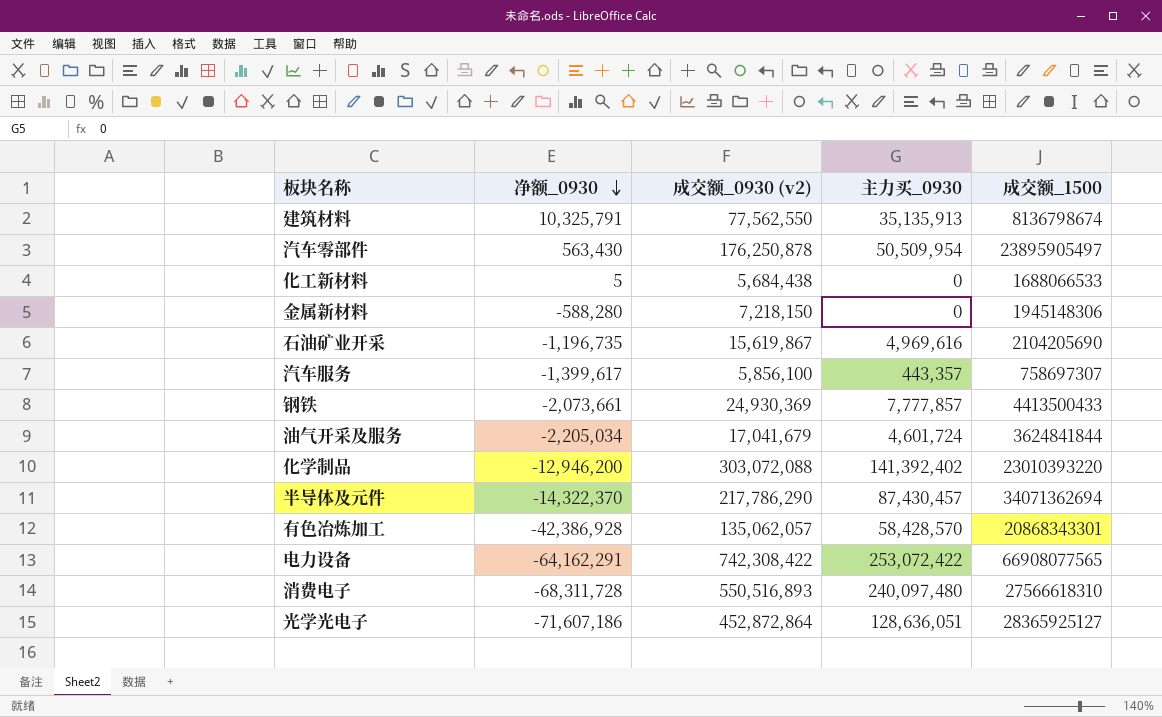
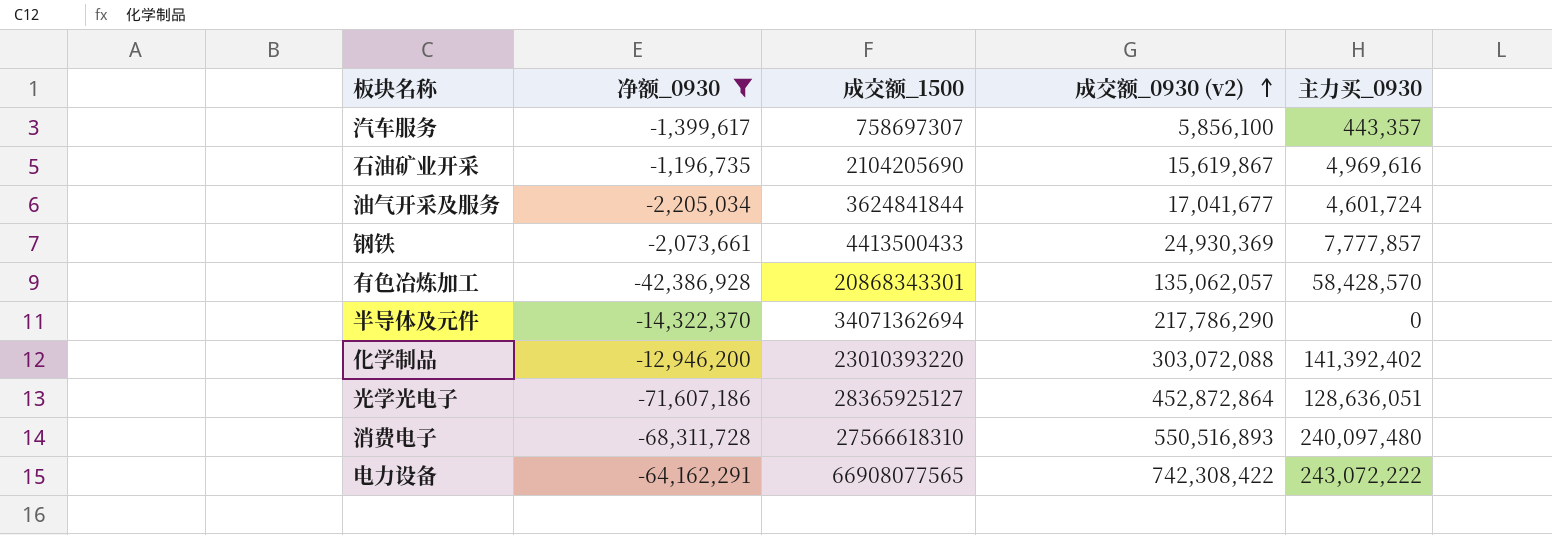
filter: none -> 净额_0930 <= -1,196,735
row order: 净额_0930 descending -> 成交额_0930 (v2) ascending
column 成交额_1500 | position: 5 -> 3
油气开采及服务 | 成交额_0930 (v2): 17,041,679 -> 17,041,677
半导体及元件 | 主力买_0930: 87,430,457 -> 0
电力设备 | 主力买_0930: 253,072,422 -> 243,072,222

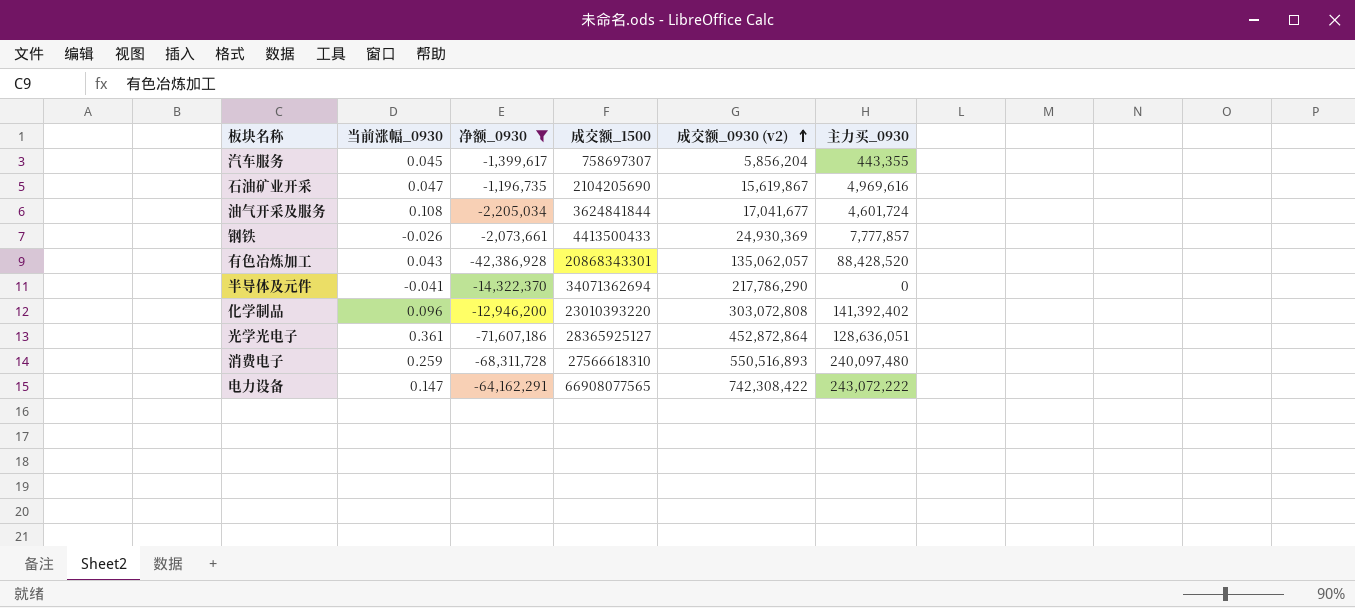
column 当前涨幅_0930 | position: none -> 2
汽车服务 | 成交额_0930 (v2): 5,856,100 -> 5,856,204
汽车服务 | 主力买_0930: 443,357 -> 443,355
有色冶炼加工 | 主力买_0930: 58,428,570 -> 88,428,520
化学制品 | 成交额_0930 (v2): 303,072,088 -> 303,072,808

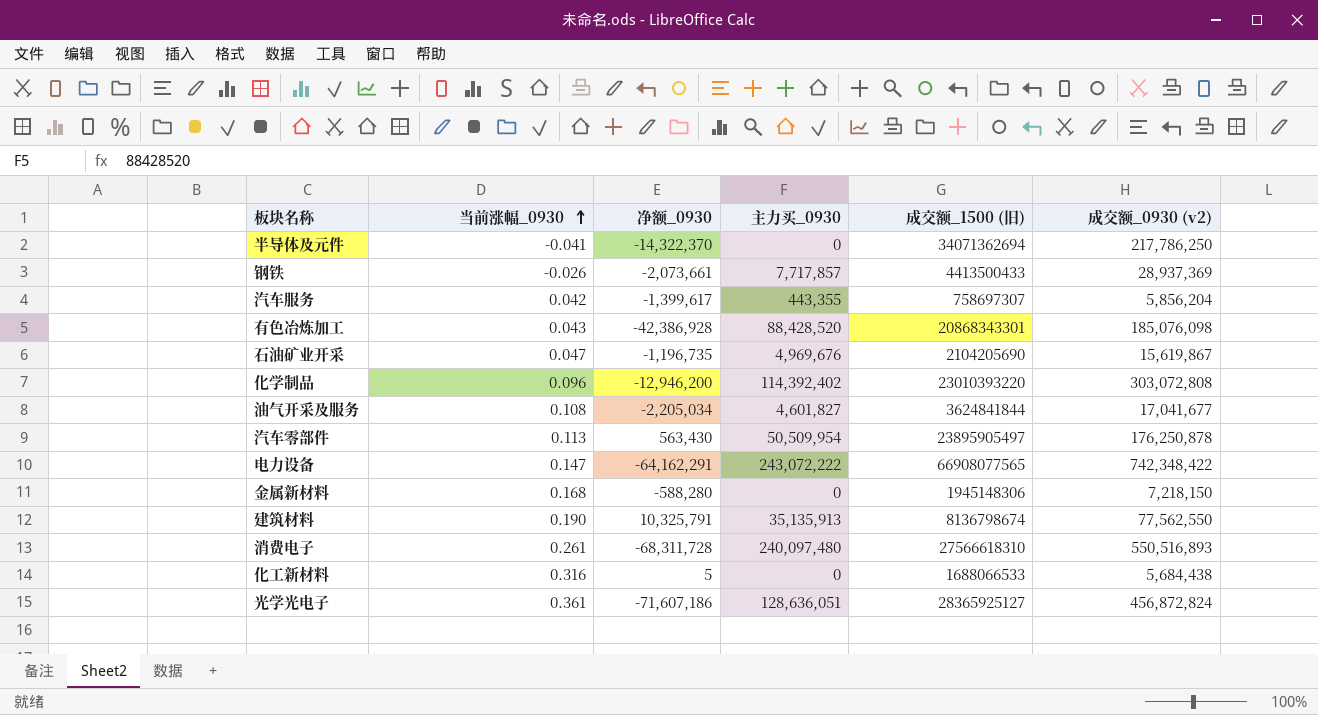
filter: 净额_0930 <= -1,196,735 -> none
row order: 成交额_0930 (v2) ascending -> 当前涨幅_0930 ascending
column 主力买_0930 | position: 6 -> 4
column name: 成交额_1500 -> 成交额_1500 (旧)
半导体及元件 | 成交额_0930 (v2): 217,786,290 -> 217,786,250
钢铁 | 主力买_0930: 7,777,857 -> 7,717,857
钢铁 | 成交额_0930 (v2): 24,930,369 -> 28,937,369
汽车服务 | 当前涨幅_0930: 0.045 -> 0.042
有色冶炼加工 | 成交额_0930 (v2): 135,062,057 -> 185,076,098
石油矿业开采 | 主力买_0930: 4,969,616 -> 4,969,676
化学制品 | 主力买_0930: 141,392,402 -> 114,392,402
油气开采及服务 | 主力买_0930: 4,601,724 -> 4,601,827
电力设备 | 成交额_0930 (v2): 742,308,422 -> 742,348,422
消费电子 | 当前涨幅_0930: 0.259 -> 0.261
光学光电子 | 成交额_0930 (v2): 452,872,864 -> 456,872,824

